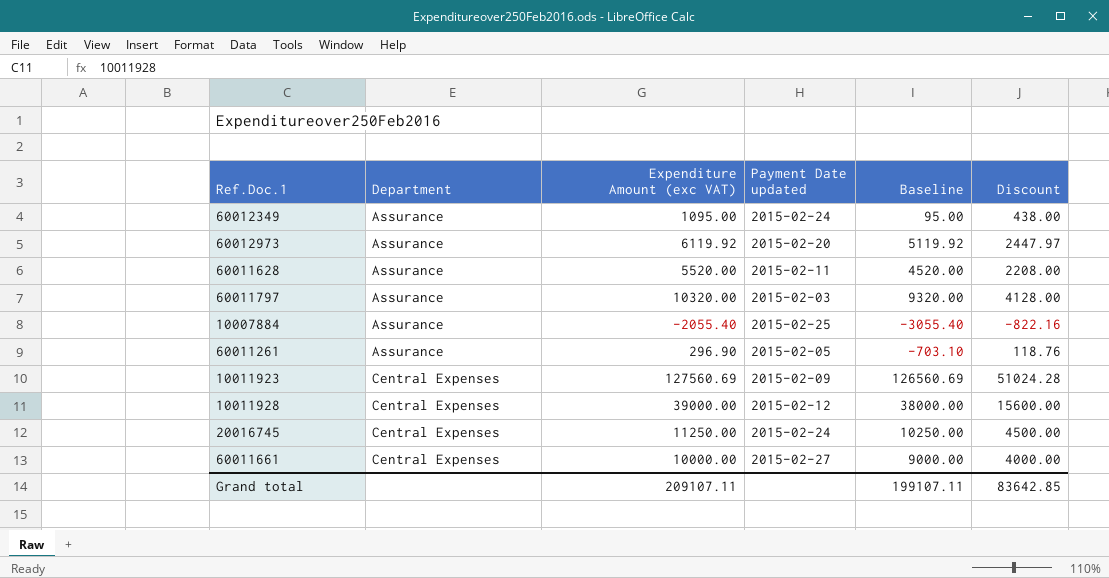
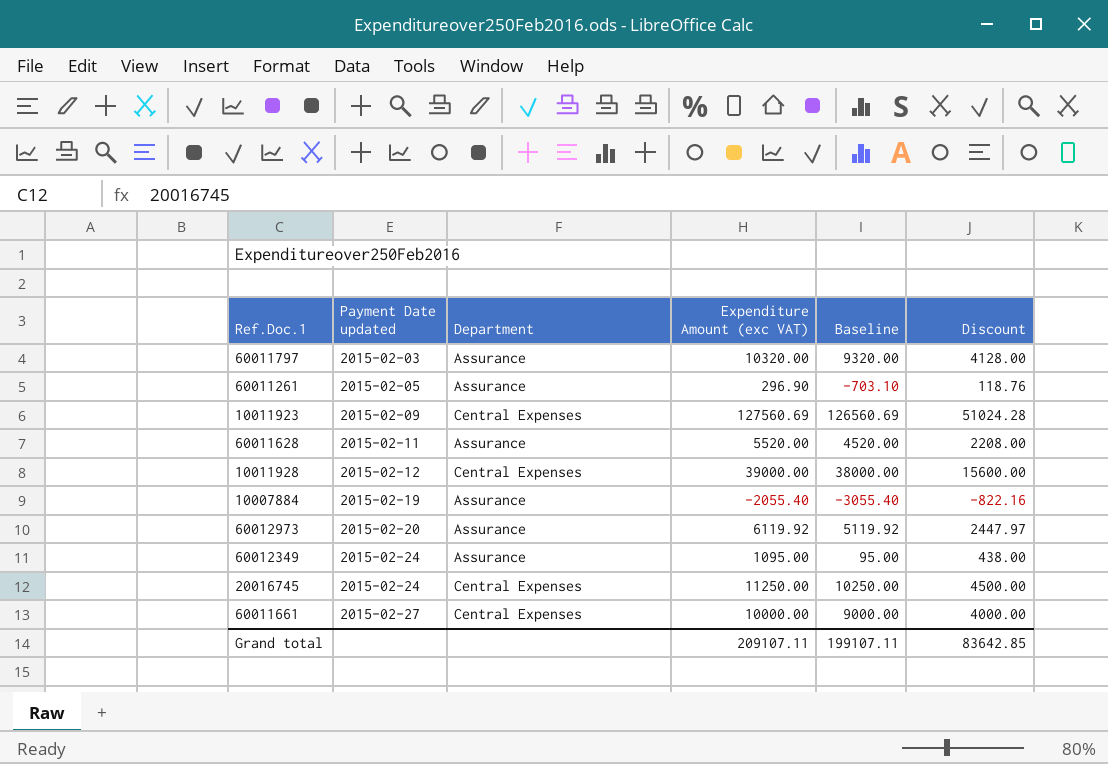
row order: Department ascending -> Payment Date updated ascending
column Payment Date updated | position: 4 -> 2
10007884 | Payment Date updated: 2015-02-25 -> 2015-02-19

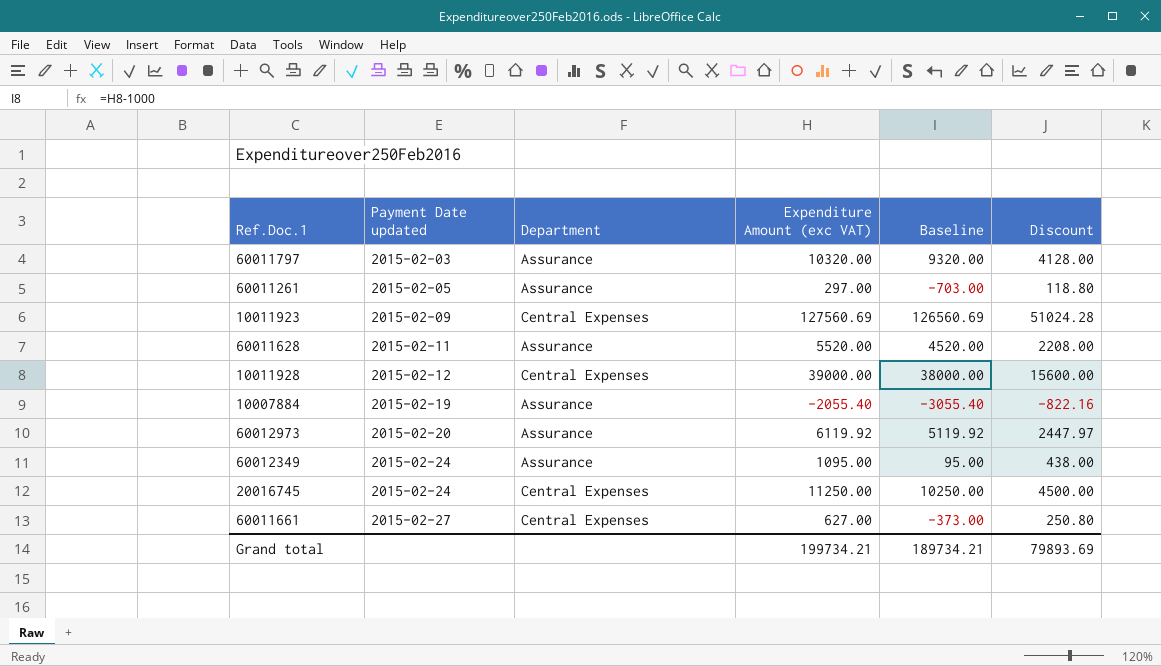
60011261 | Expenditure Amount (exc VAT): 296.90 -> 297.00
60011261 | Baseline: -703.10 -> -703.00
60011261 | Discount: 118.76 -> 118.80
60011661 | Expenditure Amount (exc VAT): 10000.00 -> 627.00
60011661 | Baseline: 9000.00 -> -373.00
60011661 | Discount: 4000.00 -> 250.80
Grand total | Expenditure Amount (exc VAT): 209107.11 -> 199734.21
Grand total | Baseline: 199107.11 -> 189734.21
Grand total | Discount: 83642.85 -> 79893.69

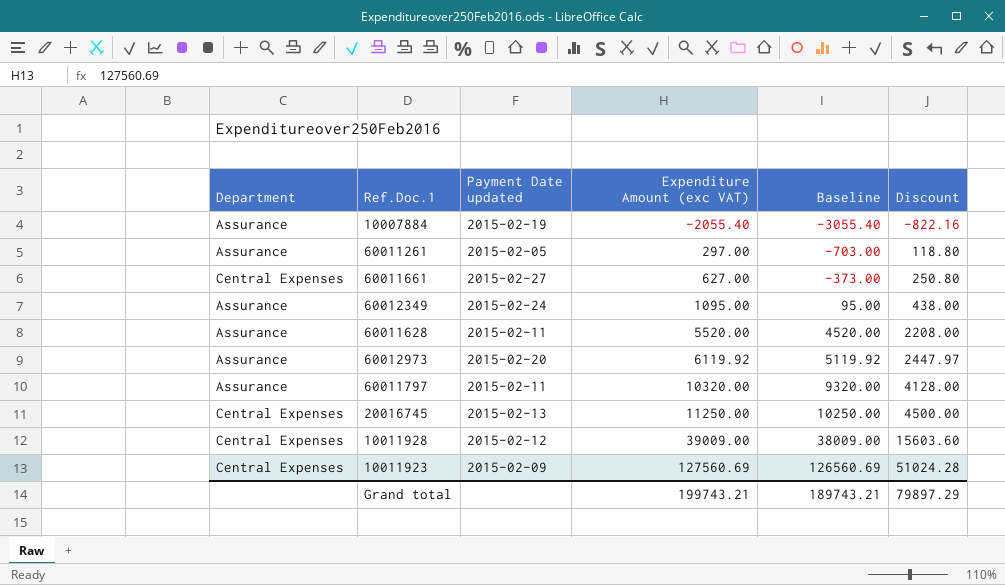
row order: Payment Date updated ascending -> Expenditure Amount (exc VAT) ascending
column Department | position: 3 -> 1
60011797 | Payment Date updated: 2015-02-03 -> 2015-02-11
20016745 | Payment Date updated: 2015-02-24 -> 2015-02-13
10011928 | Expenditure Amount (exc VAT): 39000.00 -> 39009.00
10011928 | Baseline: 38000.00 -> 38009.00
10011928 | Discount: 15600.00 -> 15603.60
Grand total | Expenditure Amount (exc VAT): 199734.21 -> 199743.21
Grand total | Baseline: 189734.21 -> 189743.21
Grand total | Discount: 79893.69 -> 79897.29

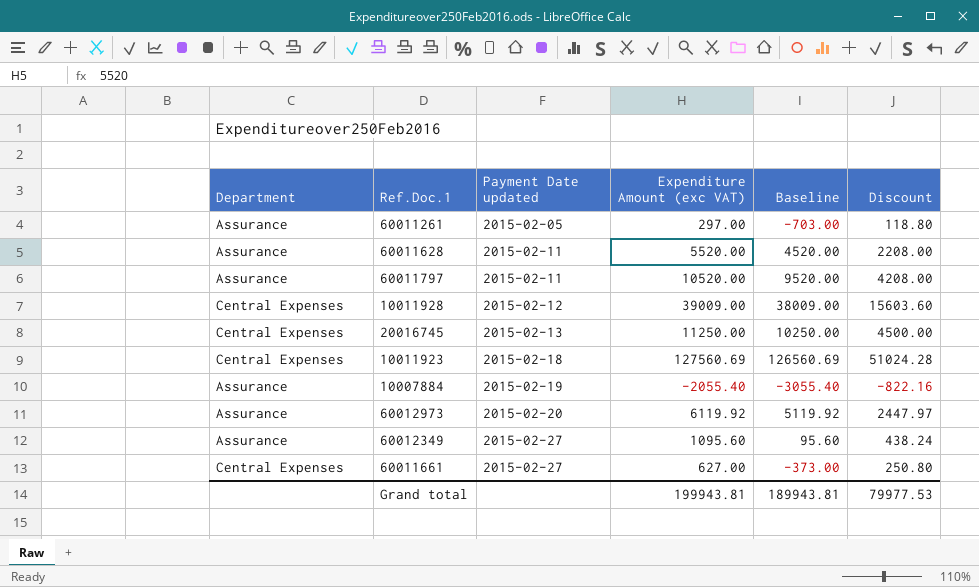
row order: Expenditure Amount (exc VAT) ascending -> Payment Date updated ascending
60011797 | Expenditure Amount (exc VAT): 10320.00 -> 10520.00
60011797 | Baseline: 9320.00 -> 9520.00
60011797 | Discount: 4128.00 -> 4208.00
10011923 | Payment Date updated: 2015-02-09 -> 2015-02-18
60012349 | Payment Date updated: 2015-02-24 -> 2015-02-27
60012349 | Expenditure Amount (exc VAT): 1095.00 -> 1095.60
60012349 | Baseline: 95.00 -> 95.60
60012349 | Discount: 438.00 -> 438.24
Grand total | Expenditure Amount (exc VAT): 199743.21 -> 199943.81
Grand total | Baseline: 189743.21 -> 189943.81
Grand total | Discount: 79897.29 -> 79977.53

